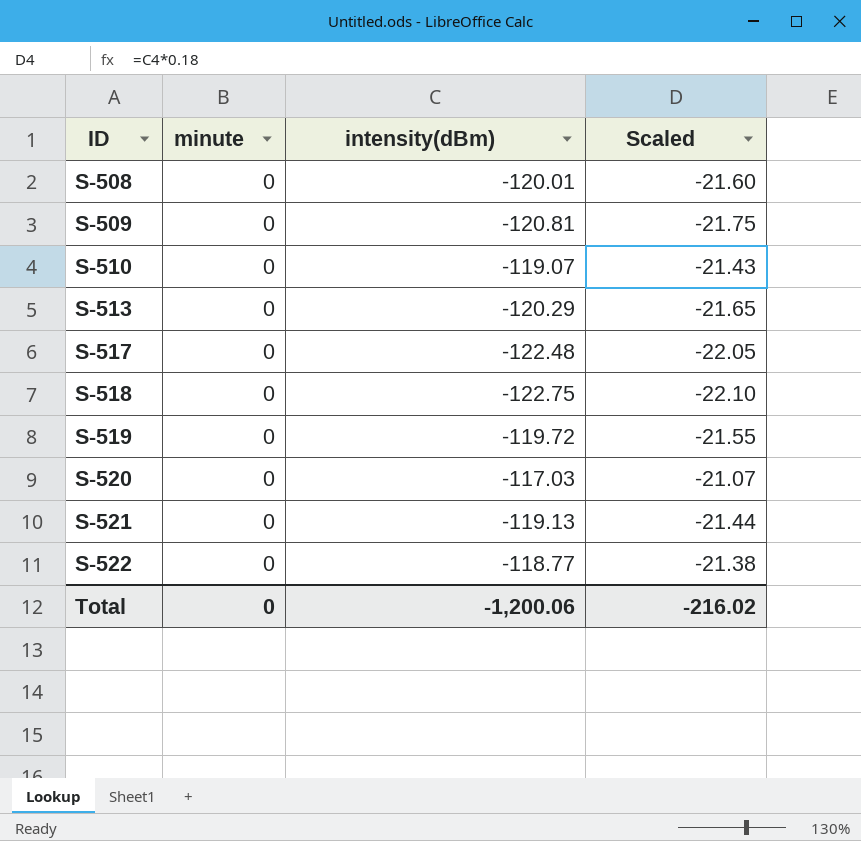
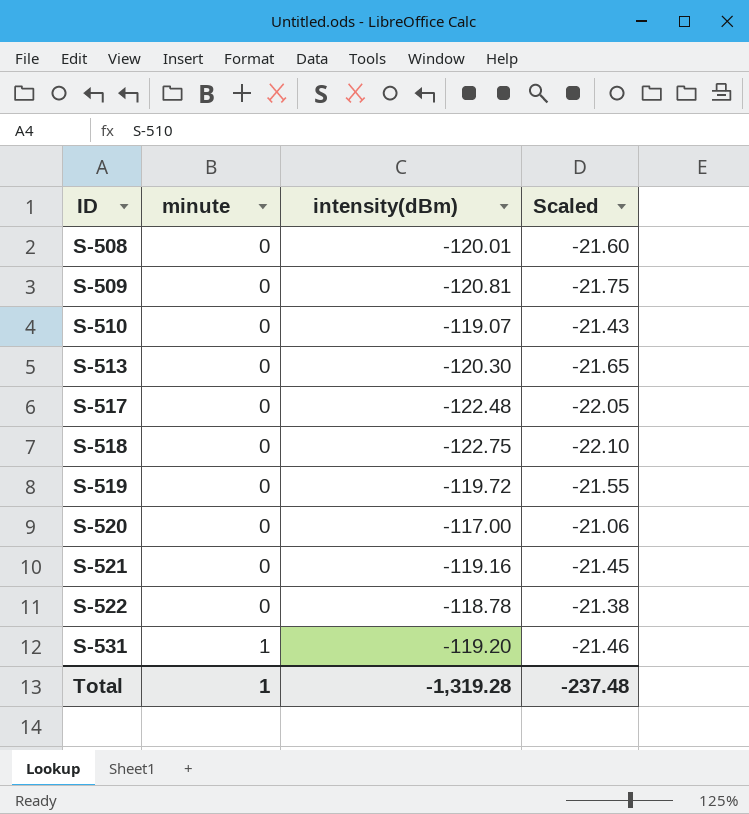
S-513 | intensity(dBm): -120.29 -> -120.30
S-520 | intensity(dBm): -117.03 -> -117.00
S-520 | Scaled: -21.07 -> -21.06
S-521 | intensity(dBm): -119.13 -> -119.16
S-521 | Scaled: -21.44 -> -21.45
S-522 | intensity(dBm): -118.77 -> -118.78
row S-531: none -> 1 | -119.20 | -21.46
Total | minute: 0 -> 1
Total | intensity(dBm): -1,200.06 -> -1,319.28
Total | Scaled: -216.02 -> -237.48

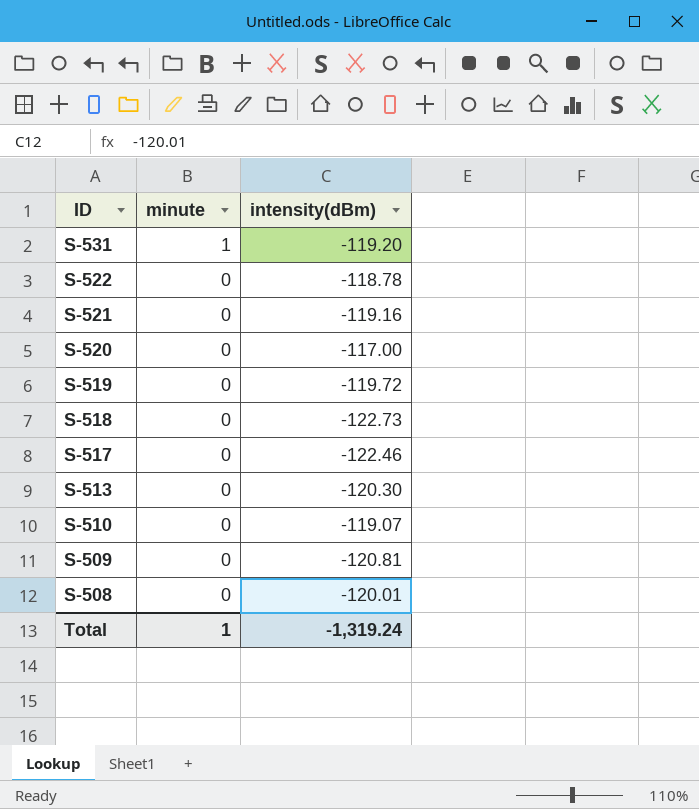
row order: ID ascending -> ID descending
column Scaled | formula: [intensity(dBm)] * 0.18 -> none
S-518 | intensity(dBm): -122.75 -> -122.73
S-517 | intensity(dBm): -122.48 -> -122.46
Total | intensity(dBm): -1,319.28 -> -1,319.24

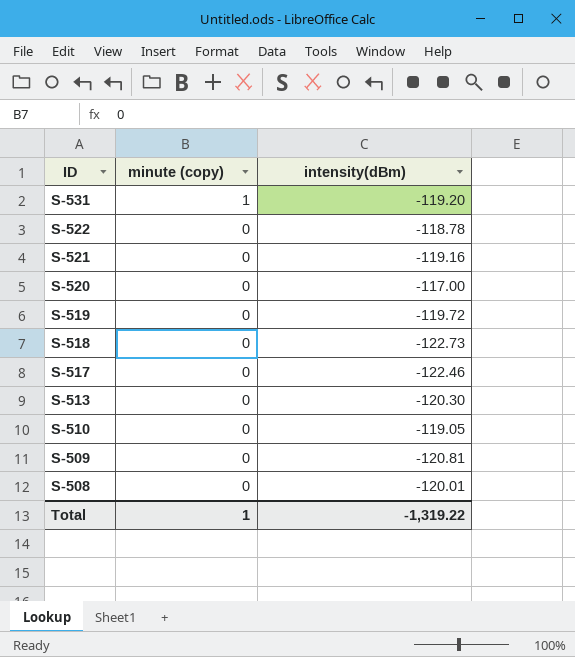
column name: minute -> minute (copy)
S-510 | intensity(dBm): -119.07 -> -119.05
Total | intensity(dBm): -1,319.24 -> -1,319.22

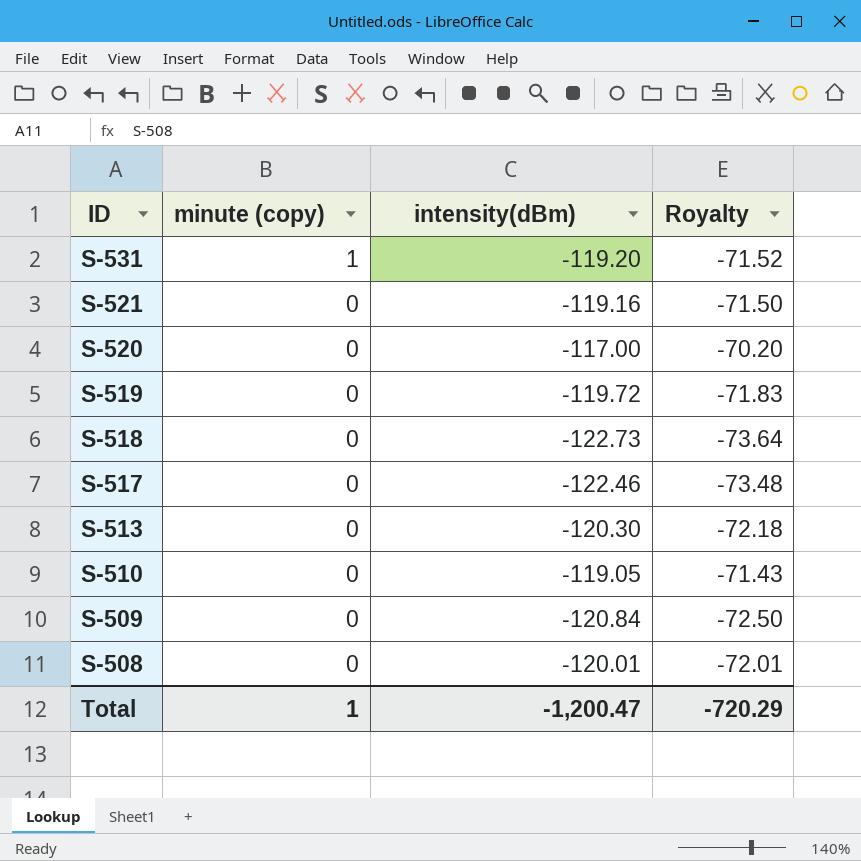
column Royalty | formula: none -> [intensity(dBm)] * 0.6
row S-522: 0 | -118.78 -> none
S-509 | intensity(dBm): -120.81 -> -120.84
Total | intensity(dBm): -1,319.22 -> -1,200.47

